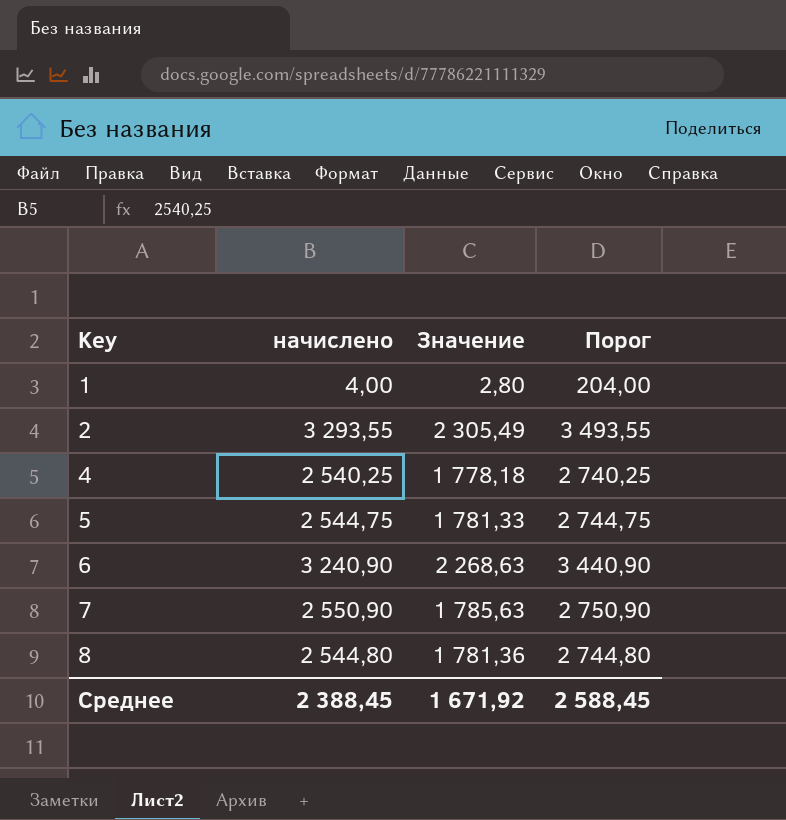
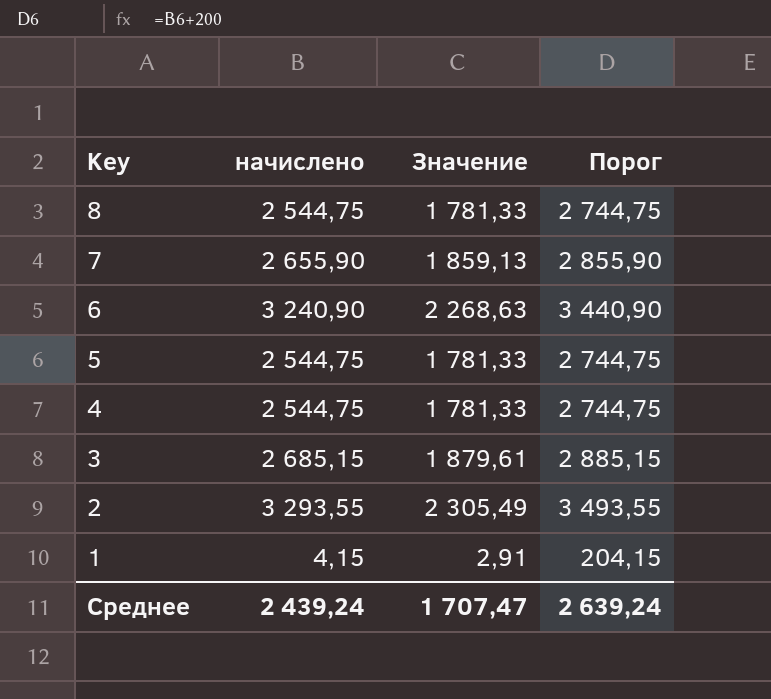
row order: Key ascending -> Key descending
8 | начислено: 2 544,80 -> 2 544,75
8 | Значение: 1 781,36 -> 1 781,33
8 | Порог: 2 744,80 -> 2 744,75
7 | начислено: 2 550,90 -> 2 655,90
7 | Значение: 1 785,63 -> 1 859,13
7 | Порог: 2 750,90 -> 2 855,90
4 | начислено: 2 540,25 -> 2 544,75
4 | Значение: 1 778,18 -> 1 781,33
4 | Порог: 2 740,25 -> 2 744,75
row 3: none -> 2 685,15 | 1 879,61 | 2 885,15
1 | начислено: 4,00 -> 4,15
1 | Значение: 2,80 -> 2,91
1 | Порог: 204,00 -> 204,15
Среднее | начислено: 2 388,45 -> 2 439,24
Среднее | Значение: 1 671,92 -> 1 707,47
Среднее | Порог: 2 588,45 -> 2 639,24

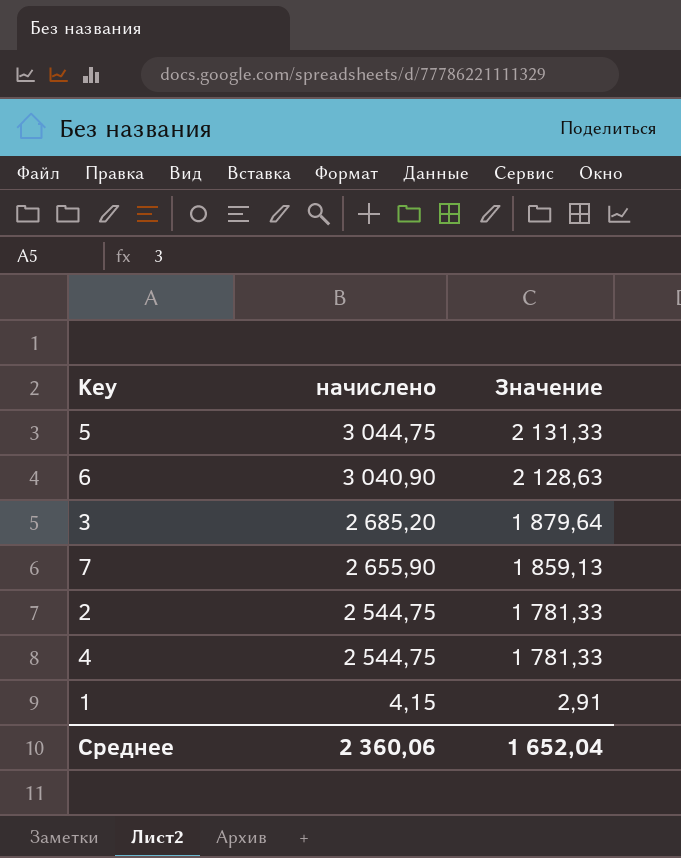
row order: Key descending -> начислено descending
column Порог | formula: [начислено] + 200 -> none
row 8: 2 544,75 | 1 781,33 | 2 744,75 -> none
5 | начислено: 2 544,75 -> 3 044,75
5 | Значение: 1 781,33 -> 2 131,33
6 | начислено: 3 240,90 -> 3 040,90
6 | Значение: 2 268,63 -> 2 128,63
3 | начислено: 2 685,15 -> 2 685,20
3 | Значение: 1 879,61 -> 1 879,64
2 | начислено: 3 293,55 -> 2 544,75
2 | Значение: 2 305,49 -> 1 781,33
Среднее | начислено: 2 439,24 -> 2 360,06
Среднее | Значение: 1 707,47 -> 1 652,04

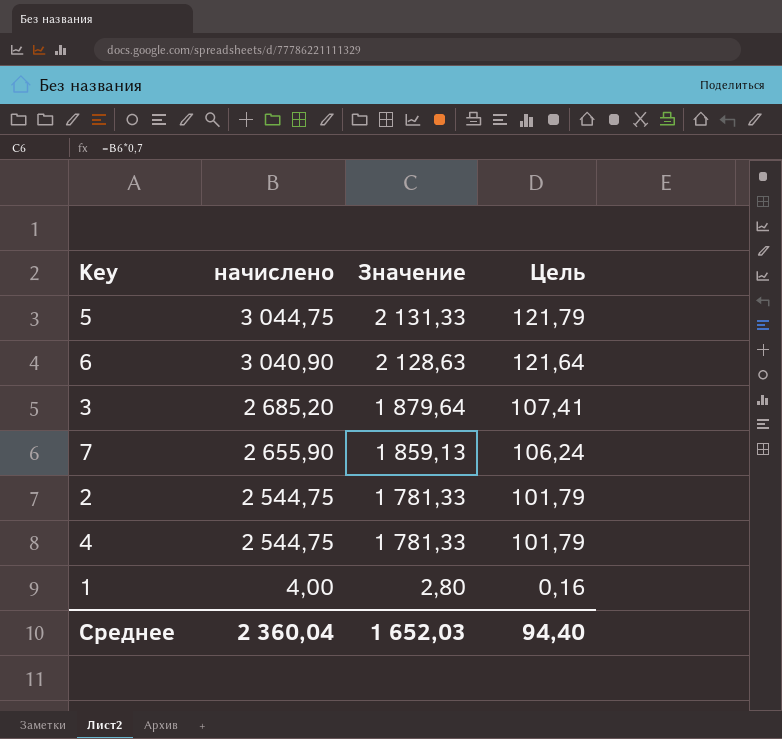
column Цель | formula: none -> [начислено] * 0,04
1 | начислено: 4,15 -> 4,00
1 | Значение: 2,91 -> 2,80
Среднее | начислено: 2 360,06 -> 2 360,04
Среднее | Значение: 1 652,04 -> 1 652,03

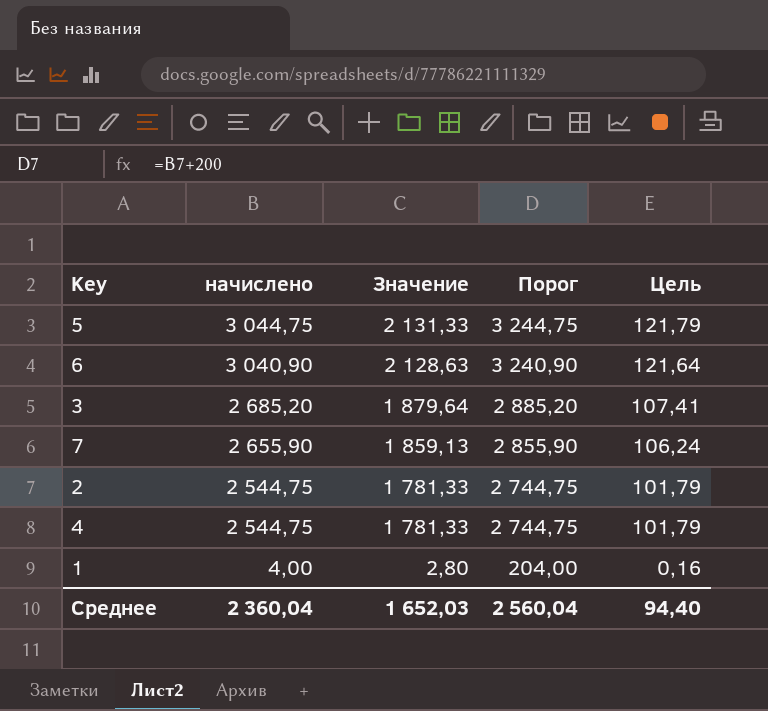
column Порог | formula: none -> [начислено] + 200

